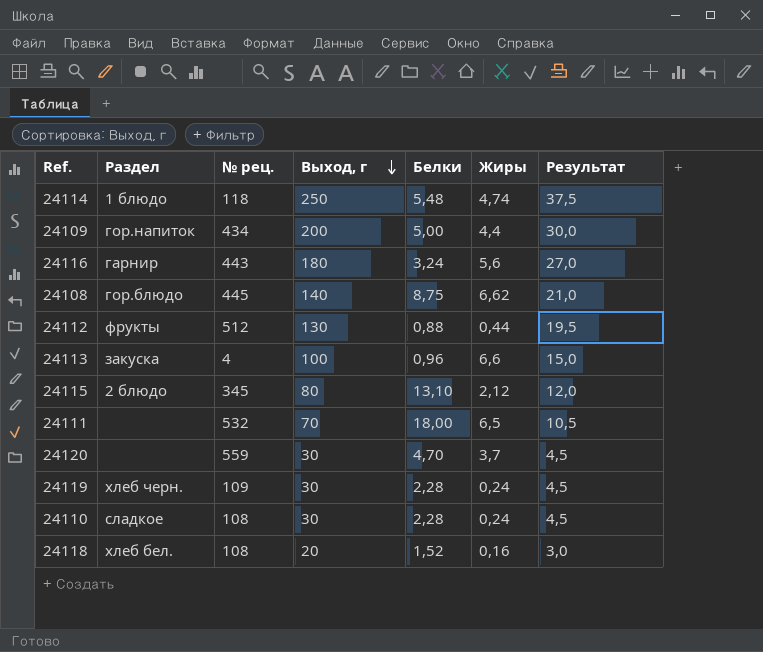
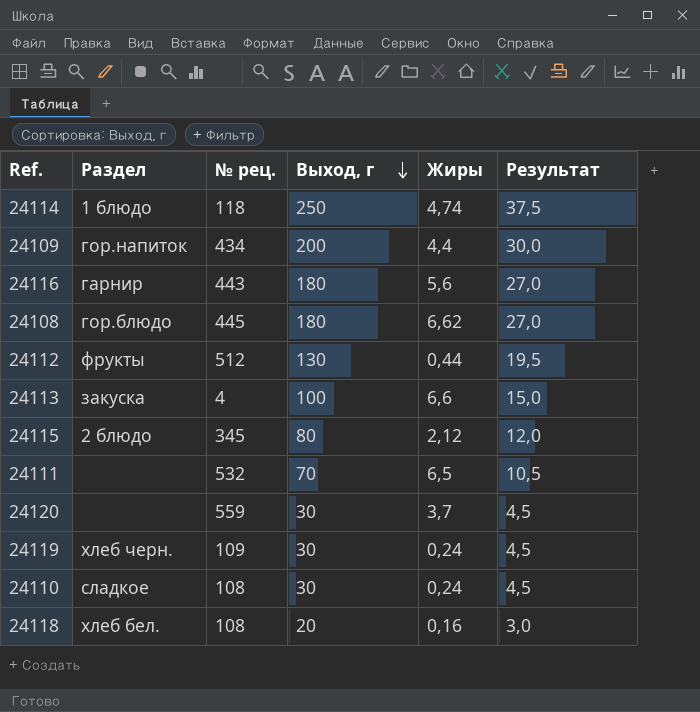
column Белки | position: 5 -> none
24108 | Выход, г: 140 -> 180
24108 | Результат: 21,0 -> 27,0

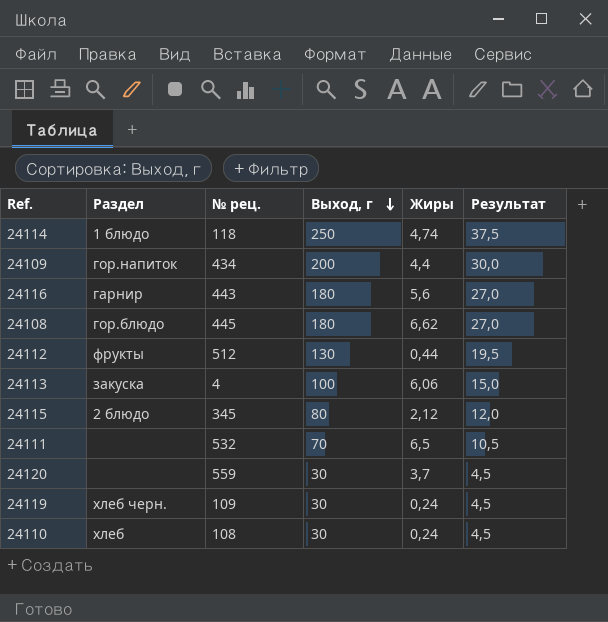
row 24118: хлеб бел. | 108 | 20 | 0,16 | 3,0 -> none
24113 | Жиры: 6,6 -> 6,06
24110 | Раздел: сладкое -> хлеб

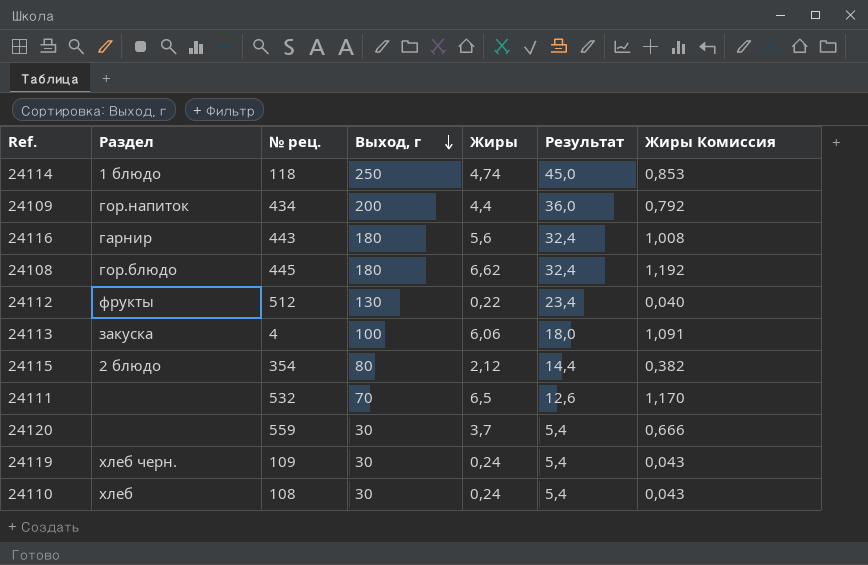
column Результат | formula: [Выход, г] * 0,15 -> [Выход, г] * 0,18
column Жиры Комиссия | formula: none -> [Жиры] * 0,18
24112 | Жиры: 0,44 -> 0,22
24115 | № рец.: 345 -> 354

